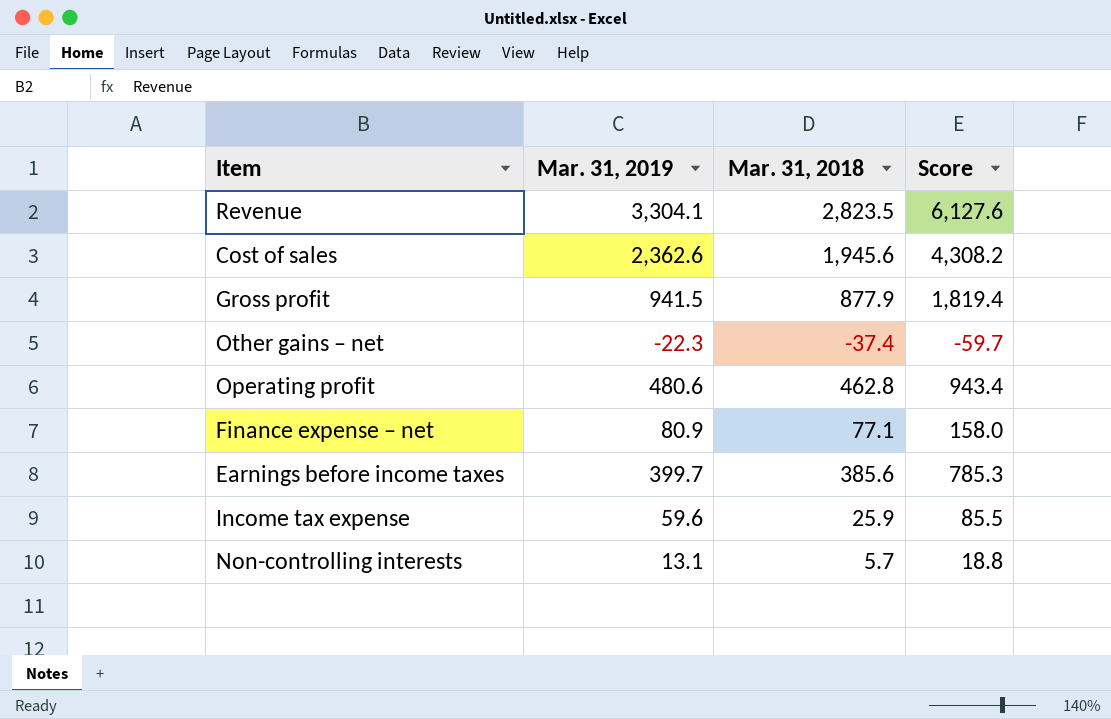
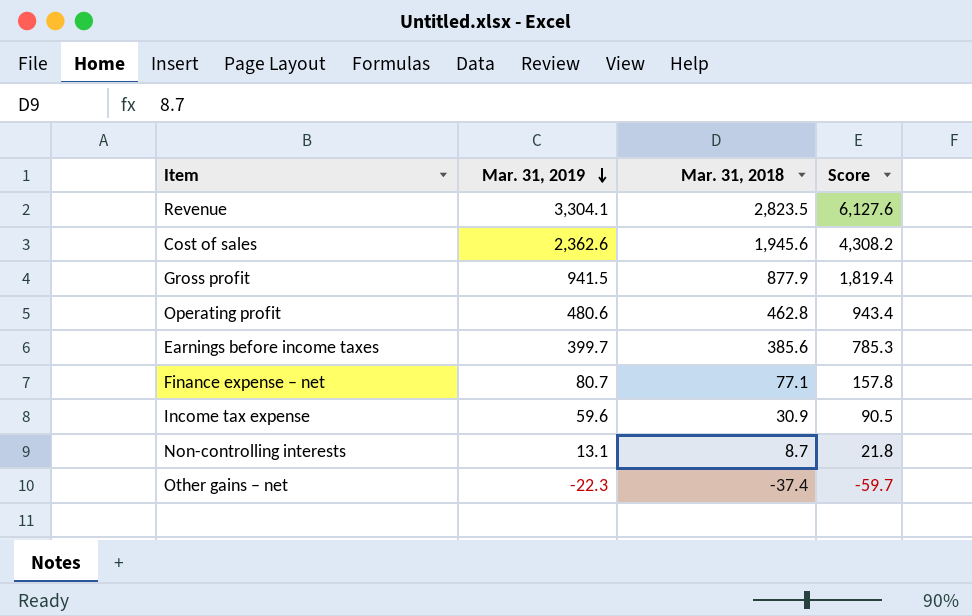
row order: none -> Mar. 31, 2019 descending
Finance expense – net | Mar. 31, 2019: 80.9 -> 80.7
Finance expense – net | Score: 158.0 -> 157.8
Income tax expense | Mar. 31, 2018: 25.9 -> 30.9
Income tax expense | Score: 85.5 -> 90.5
Non-controlling interests | Mar. 31, 2018: 5.7 -> 8.7
Non-controlling interests | Score: 18.8 -> 21.8

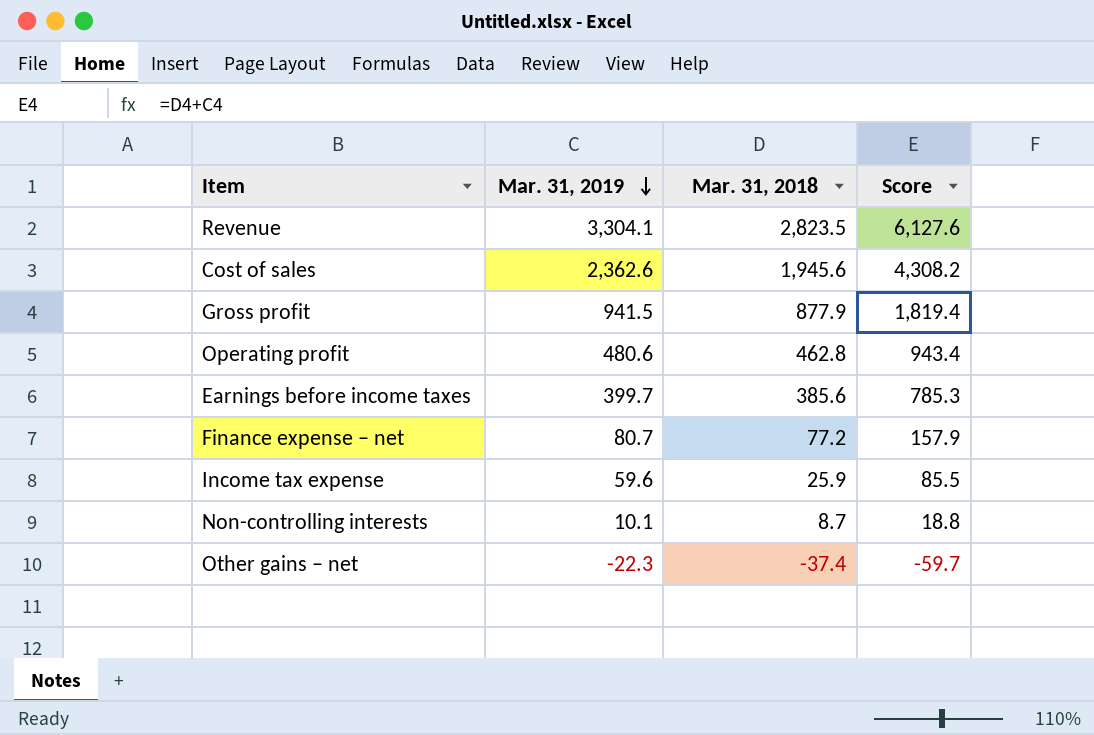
Finance expense – net | Mar. 31, 2018: 77.1 -> 77.2
Finance expense – net | Score: 157.8 -> 157.9
Income tax expense | Mar. 31, 2018: 30.9 -> 25.9
Income tax expense | Score: 90.5 -> 85.5
Non-controlling interests | Mar. 31, 2019: 13.1 -> 10.1
Non-controlling interests | Score: 21.8 -> 18.8

